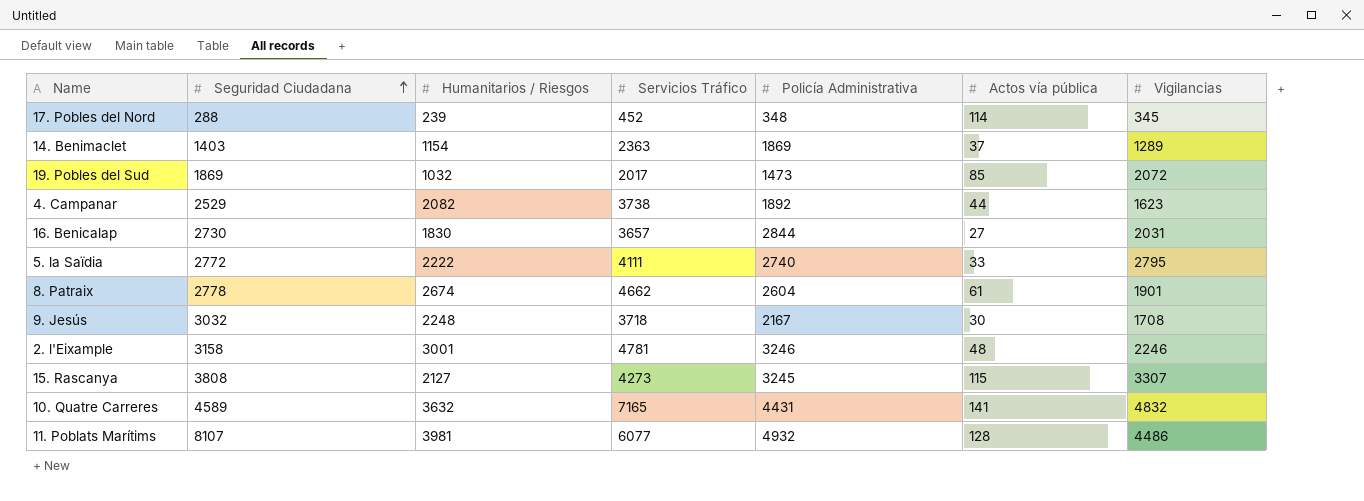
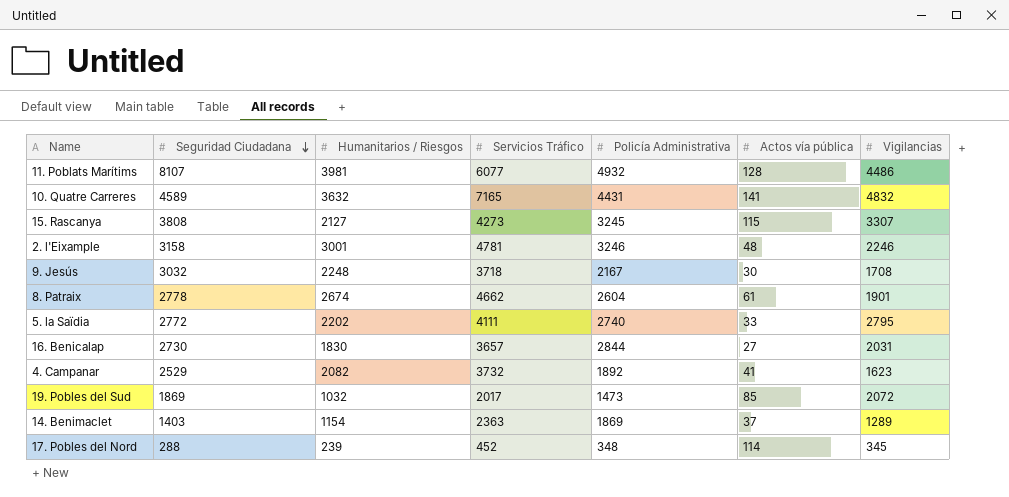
row order: Seguridad Ciudadana ascending -> Seguridad Ciudadana descending
5. la Saïdia | Humanitarios / Riesgos: 2222 -> 2202
4. Campanar | Servicios Tráfico: 3738 -> 3732
4. Campanar | Actos vía pública: 44 -> 41

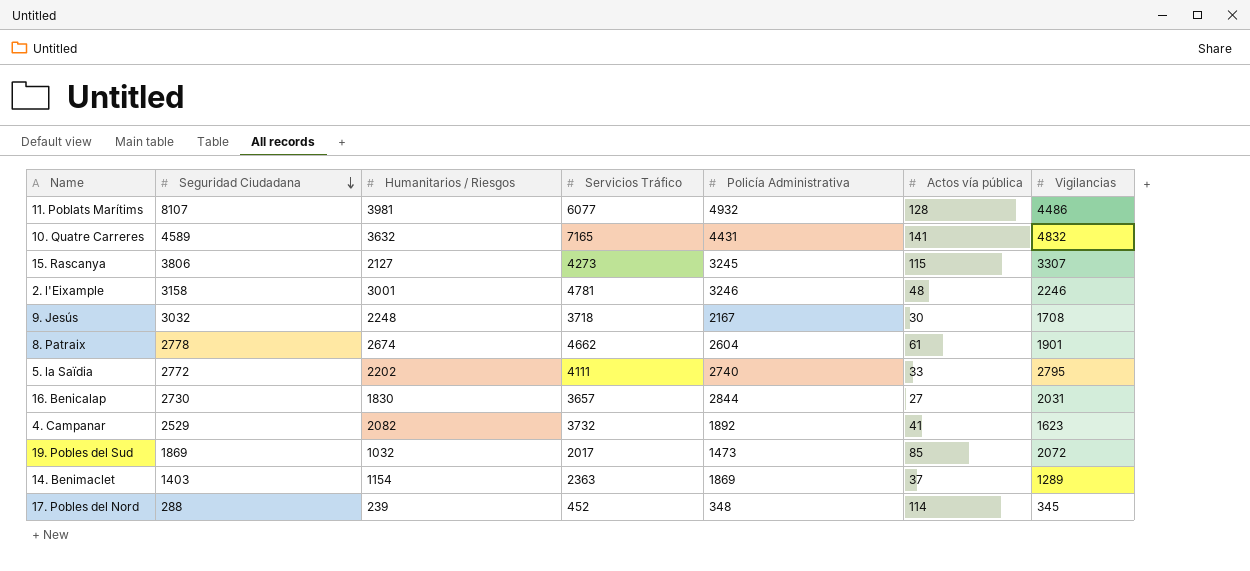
15. Rascanya | Seguridad Ciudadana: 3808 -> 3806

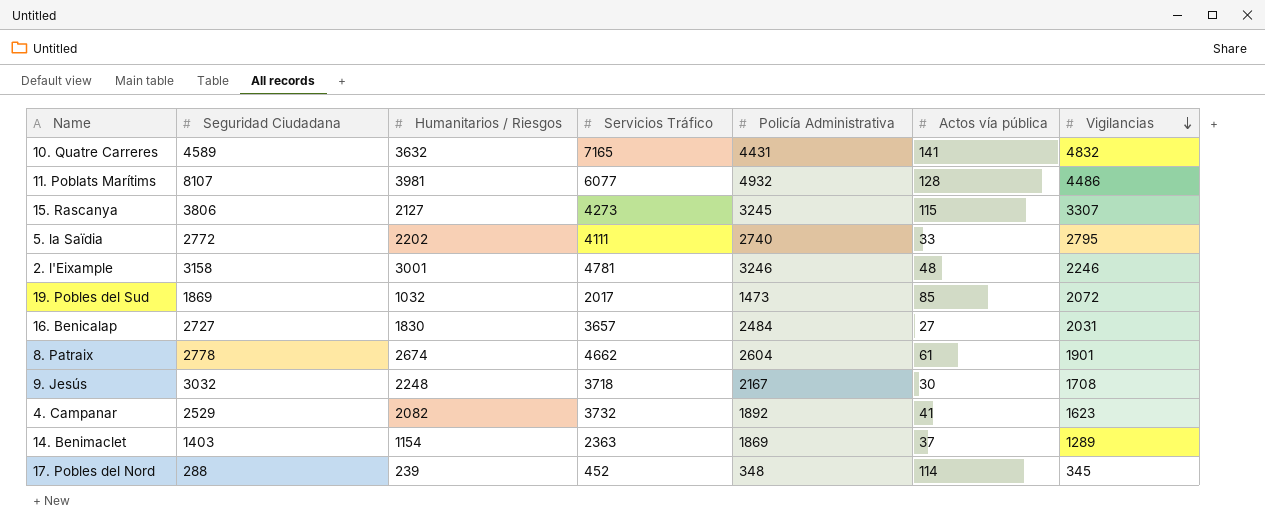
row order: Seguridad Ciudadana descending -> Vigilancias descending
16. Benicalap | Seguridad Ciudadana: 2730 -> 2727
16. Benicalap | Policía Administrativa: 2844 -> 2484

